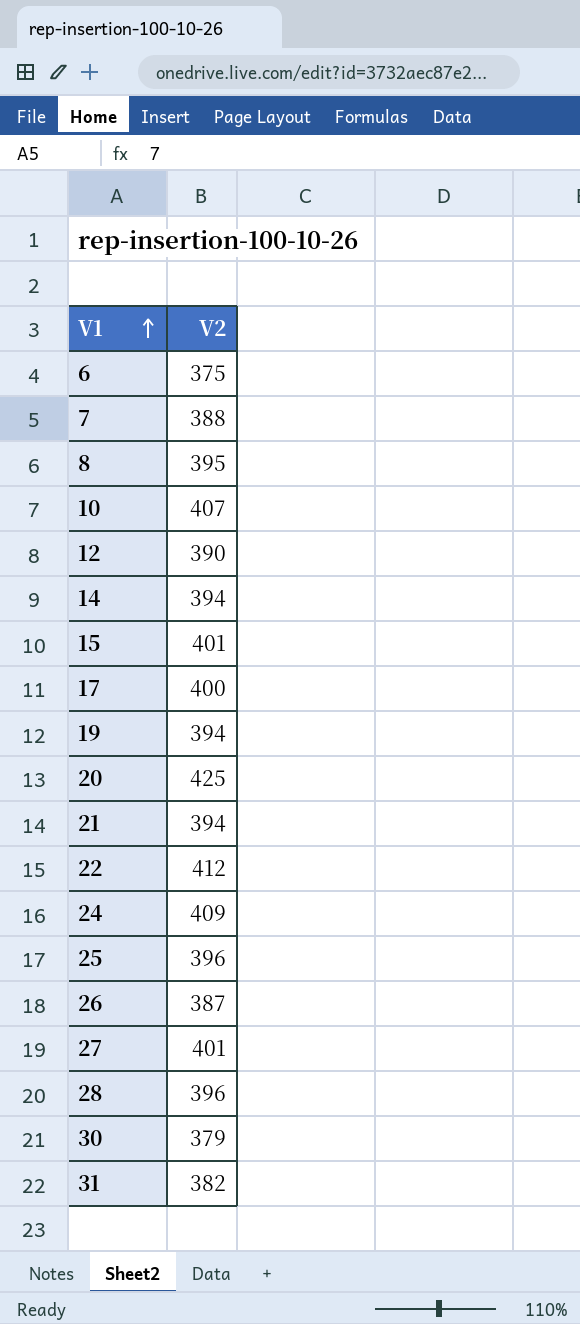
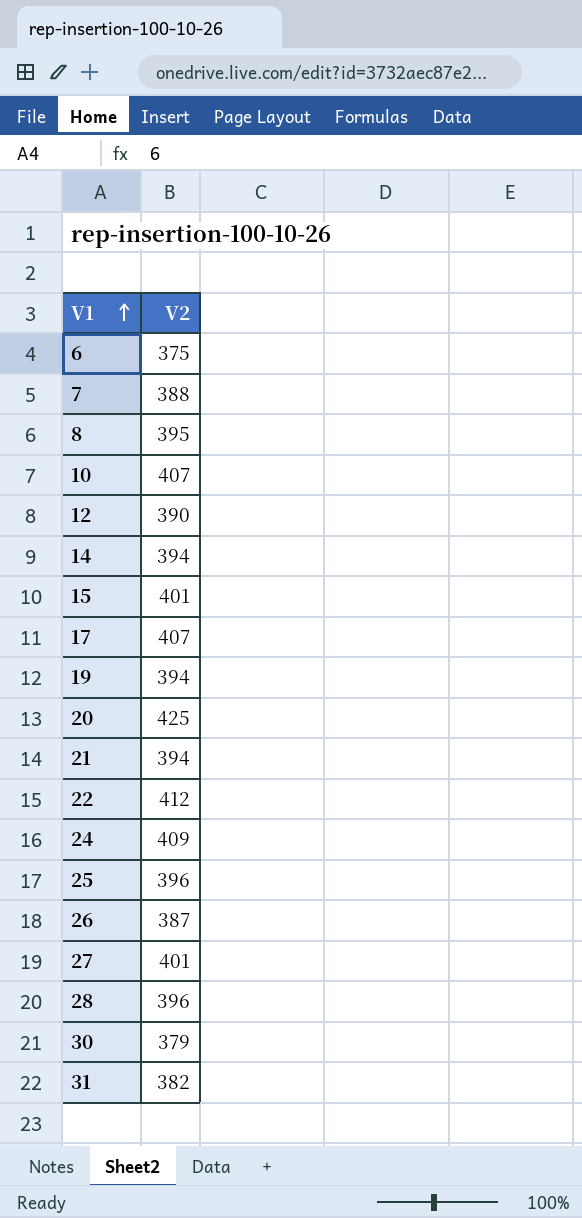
17 | V2: 400 -> 407

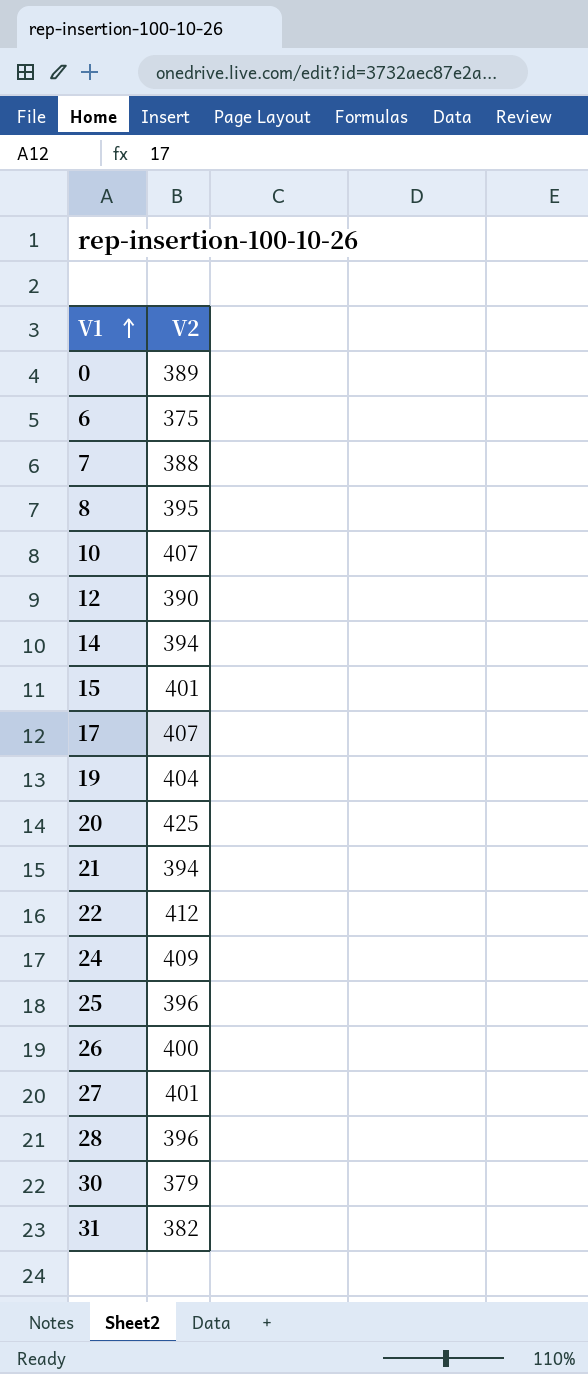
row 0: none -> 389
19 | V2: 394 -> 404
26 | V2: 387 -> 400

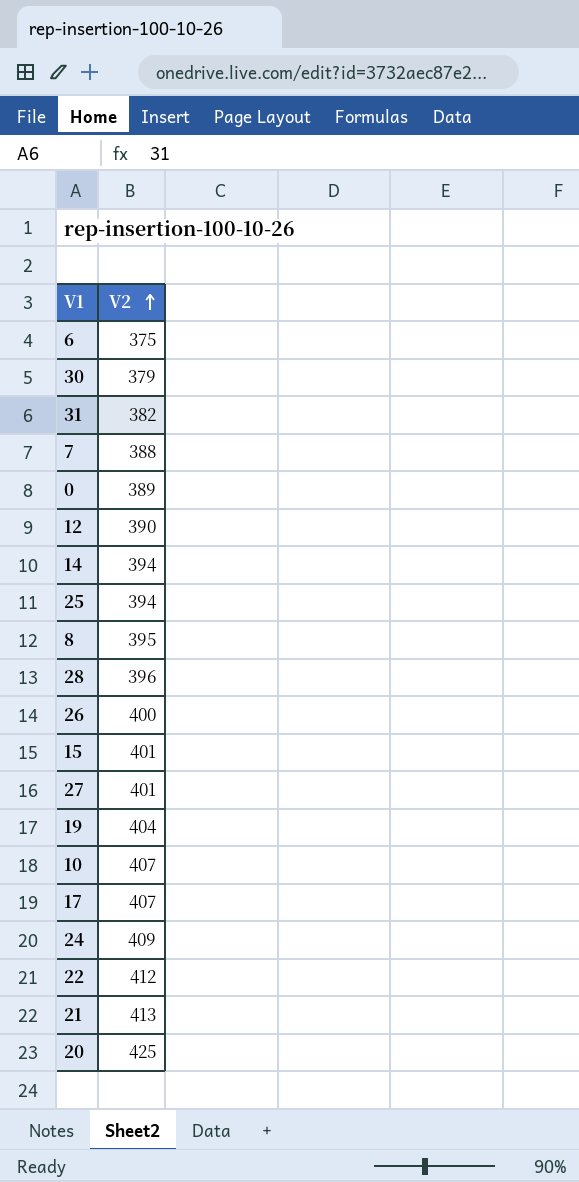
row order: V1 ascending -> V2 ascending
25 | V2: 396 -> 394
21 | V2: 394 -> 413

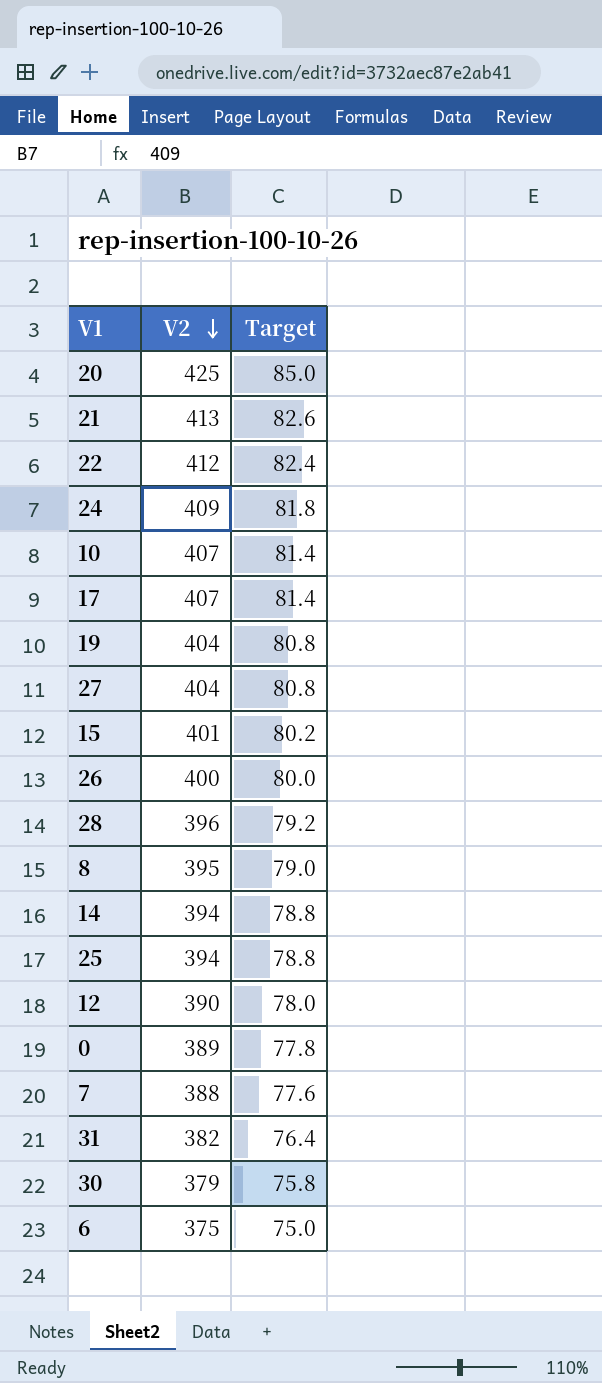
row order: V2 ascending -> V2 descending
column Target | formula: none -> [V2] * 0.2
27 | V2: 401 -> 404

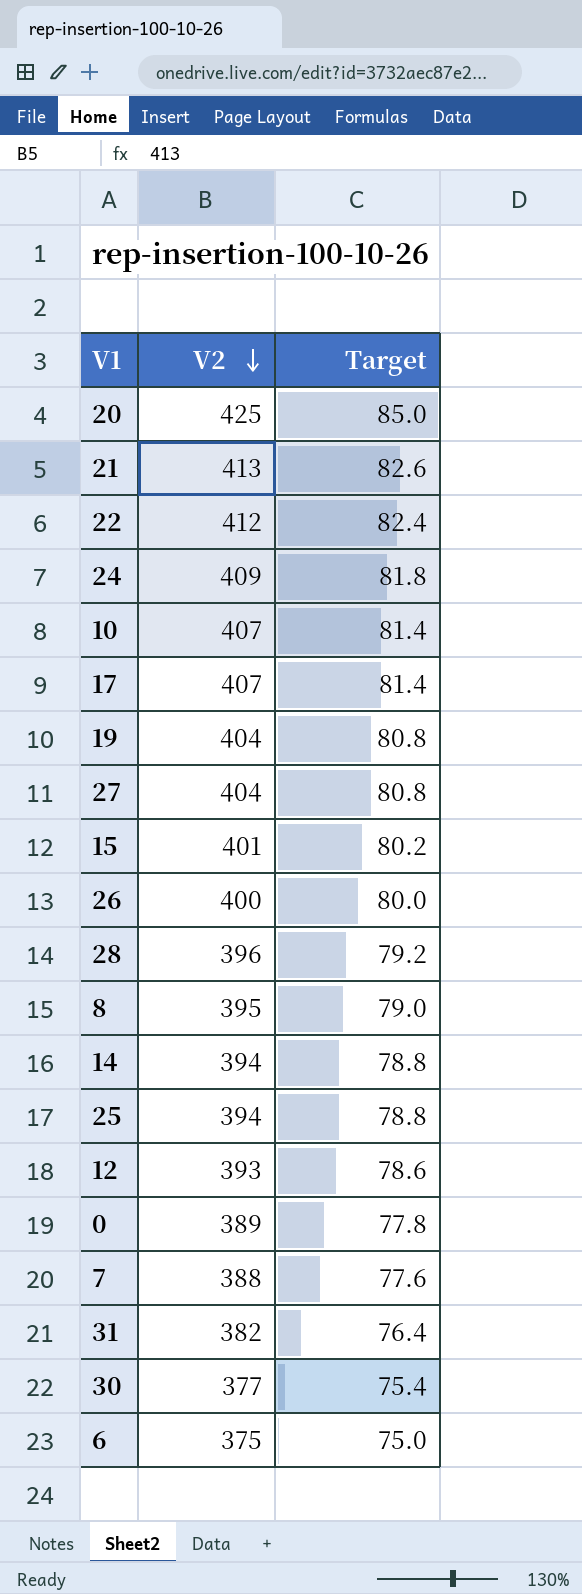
12 | V2: 390 -> 393
12 | Target: 78.0 -> 78.6
30 | V2: 379 -> 377
30 | Target: 75.8 -> 75.4

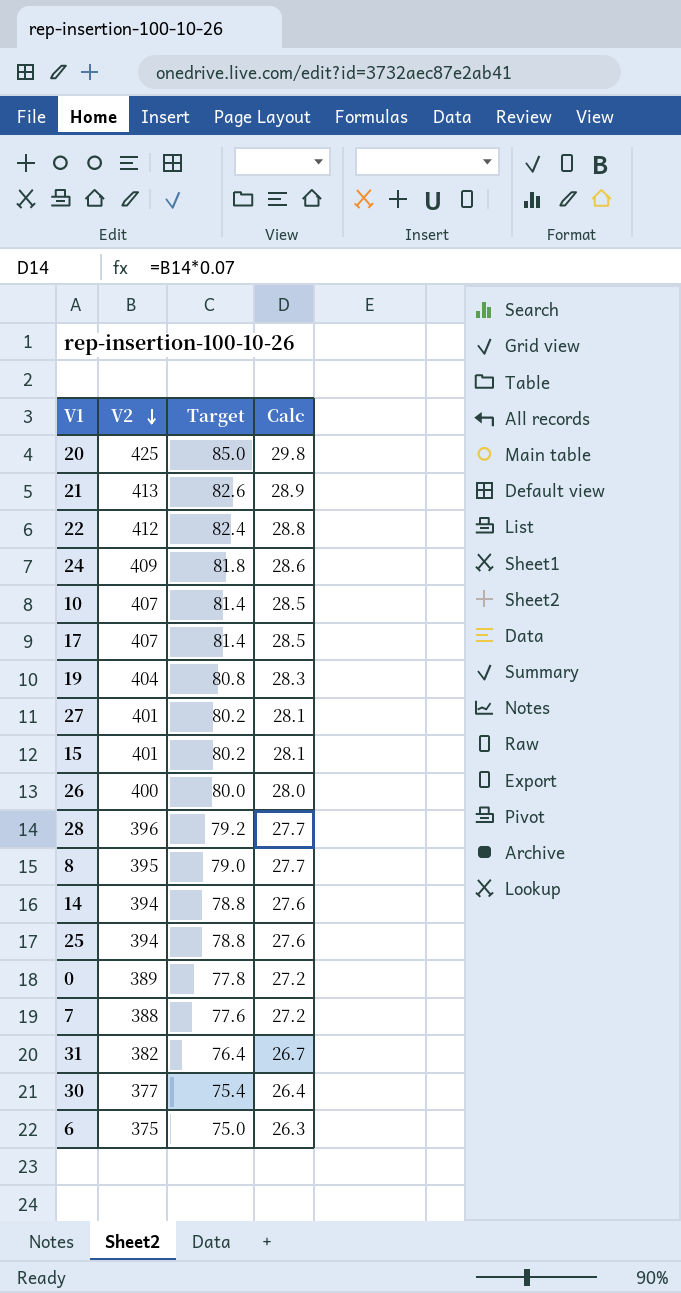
column Calc | formula: none -> [V2] * 0.07
row 12: 393 | 78.6 -> none
27 | V2: 404 -> 401
27 | Target: 80.8 -> 80.2

